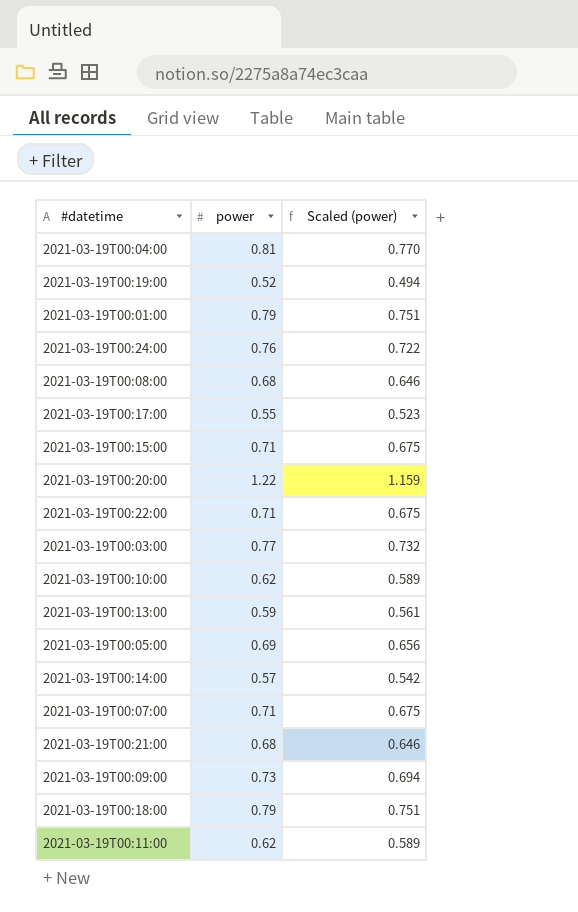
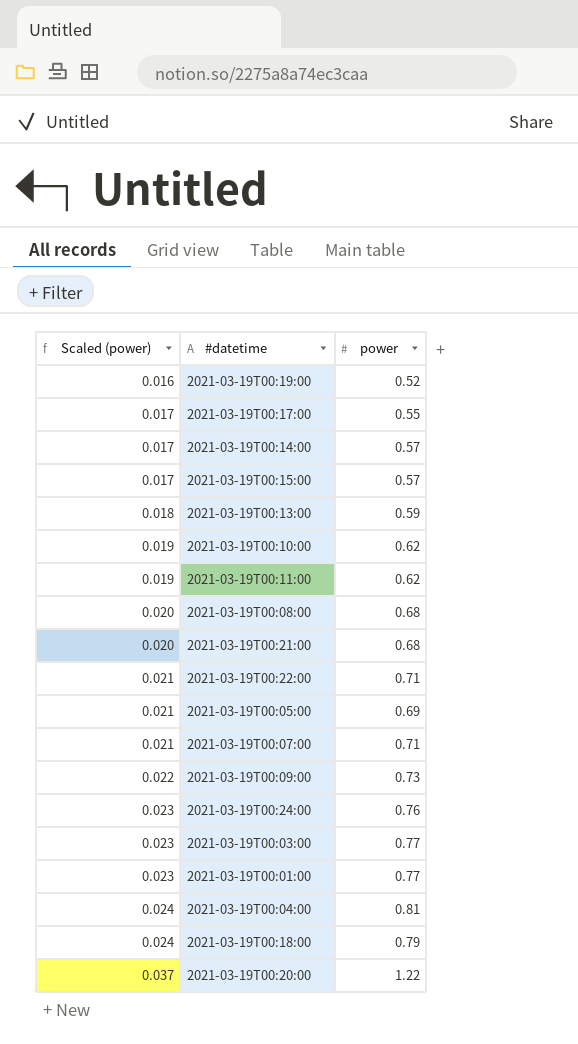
row order: none -> Scaled (power) ascending
column Scaled (power) | formula: [power] * 0.95 -> [power] * 0.03
column Scaled (power) | position: 3 -> 1
2021-03-19T00:15:00 | power: 0.71 -> 0.57
2021-03-19T00:01:00 | power: 0.79 -> 0.77

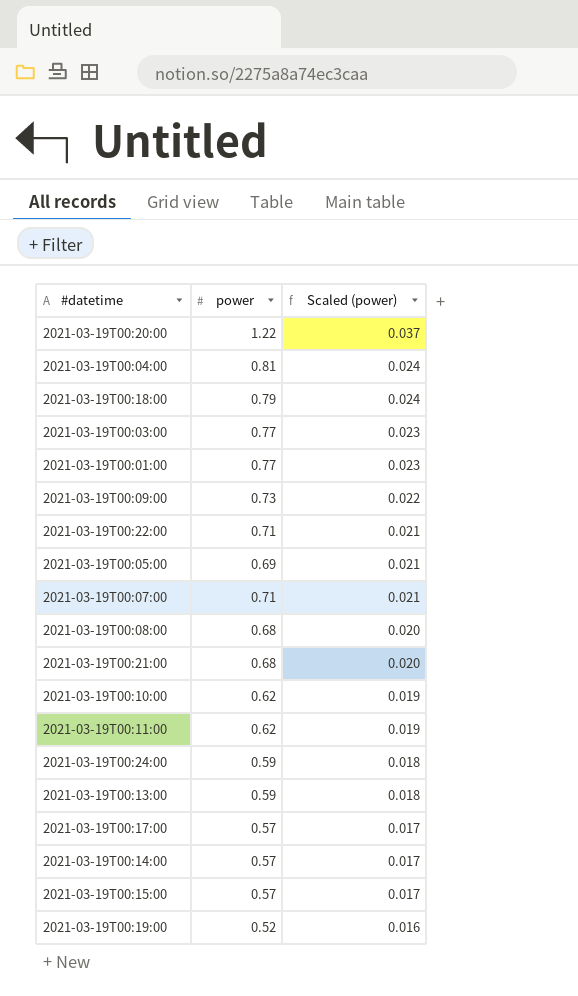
row order: Scaled (power) ascending -> Scaled (power) descending
column Scaled (power) | position: 1 -> 3
2021-03-19T00:24:00 | power: 0.76 -> 0.59
2021-03-19T00:24:00 | Scaled (power): 0.023 -> 0.018
2021-03-19T00:17:00 | power: 0.55 -> 0.57

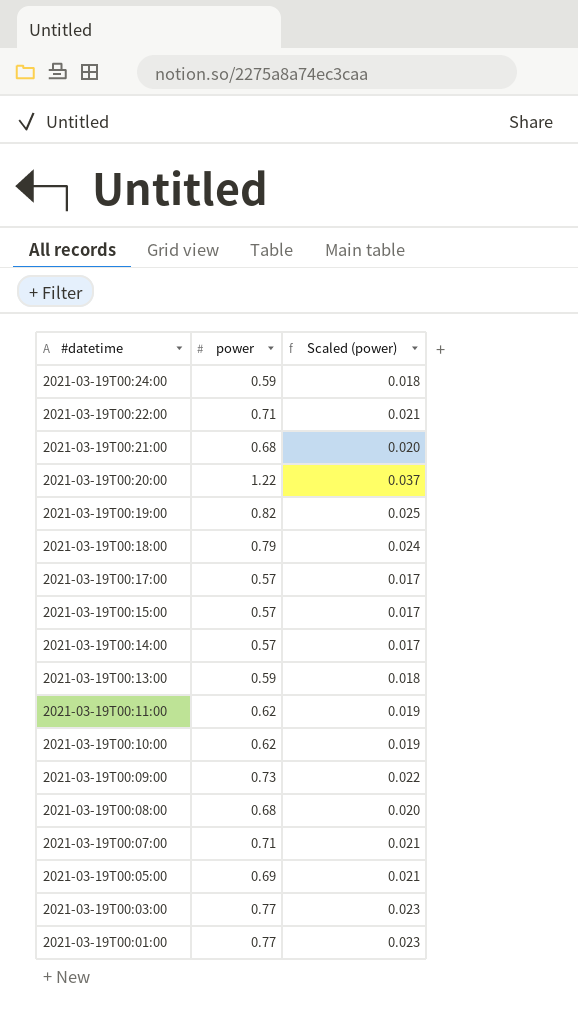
row order: Scaled (power) descending -> #datetime descending
row 2021-03-19T00:04:00: 0.81 | 0.024 -> none
2021-03-19T00:19:00 | power: 0.52 -> 0.82
2021-03-19T00:19:00 | Scaled (power): 0.016 -> 0.025

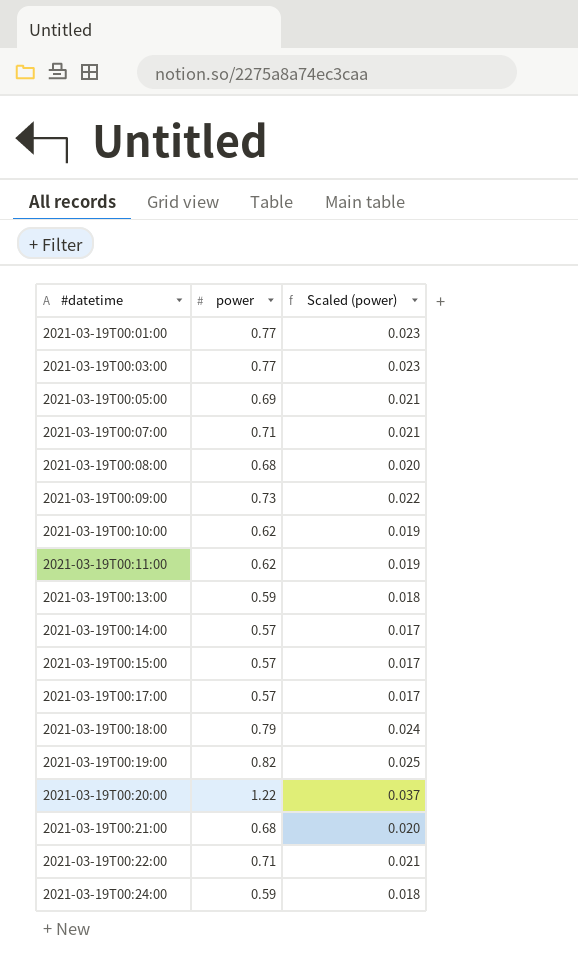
row order: #datetime descending -> #datetime ascending

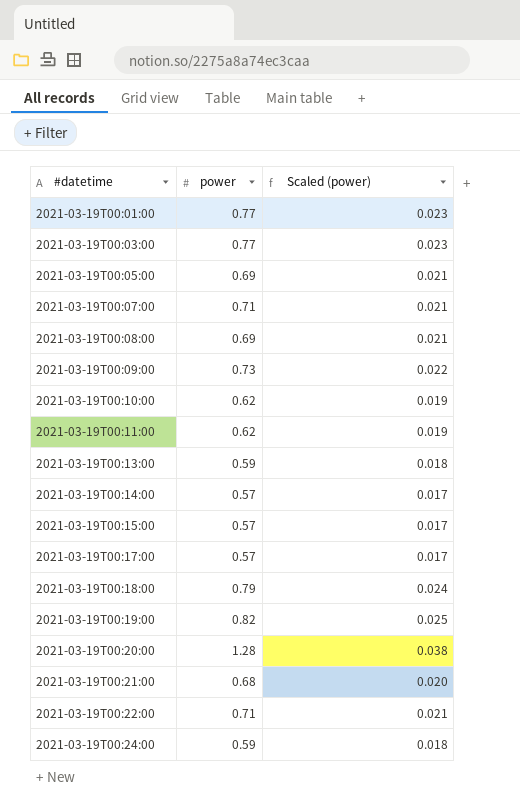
2021-03-19T00:08:00 | power: 0.68 -> 0.69
2021-03-19T00:08:00 | Scaled (power): 0.020 -> 0.021
2021-03-19T00:20:00 | power: 1.22 -> 1.28
2021-03-19T00:20:00 | Scaled (power): 0.037 -> 0.038

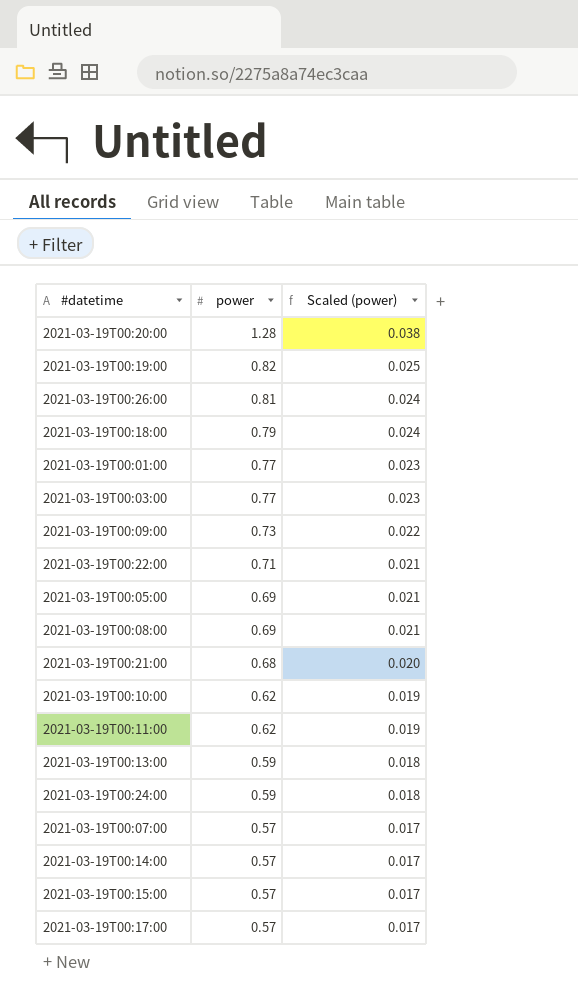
row order: #datetime ascending -> power descending
row 2021-03-19T00:26:00: none -> 0.81 | 0.024
2021-03-19T00:07:00 | power: 0.71 -> 0.57
2021-03-19T00:07:00 | Scaled (power): 0.021 -> 0.017

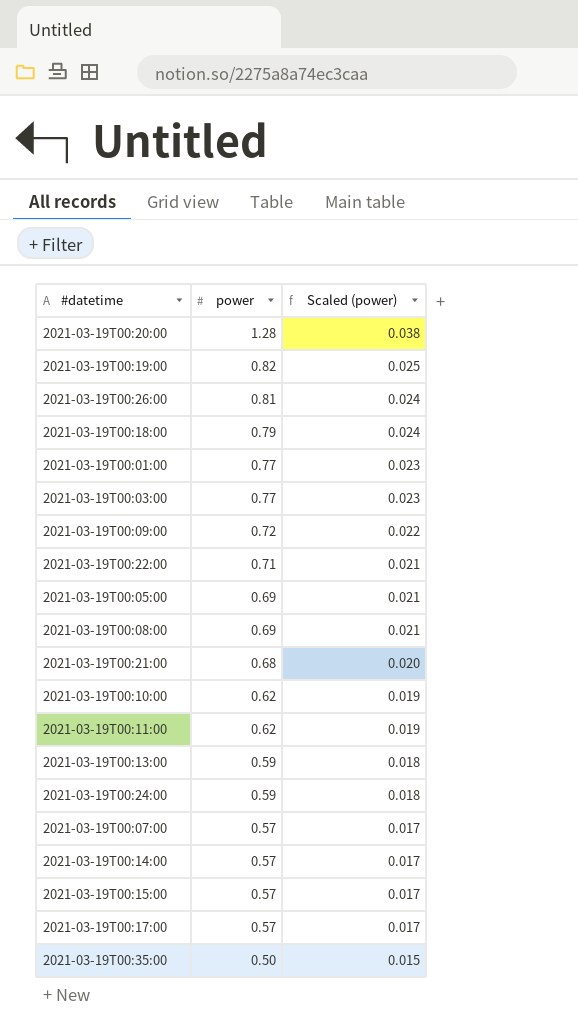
2021-03-19T00:09:00 | power: 0.73 -> 0.72
row 2021-03-19T00:35:00: none -> 0.50 | 0.015

